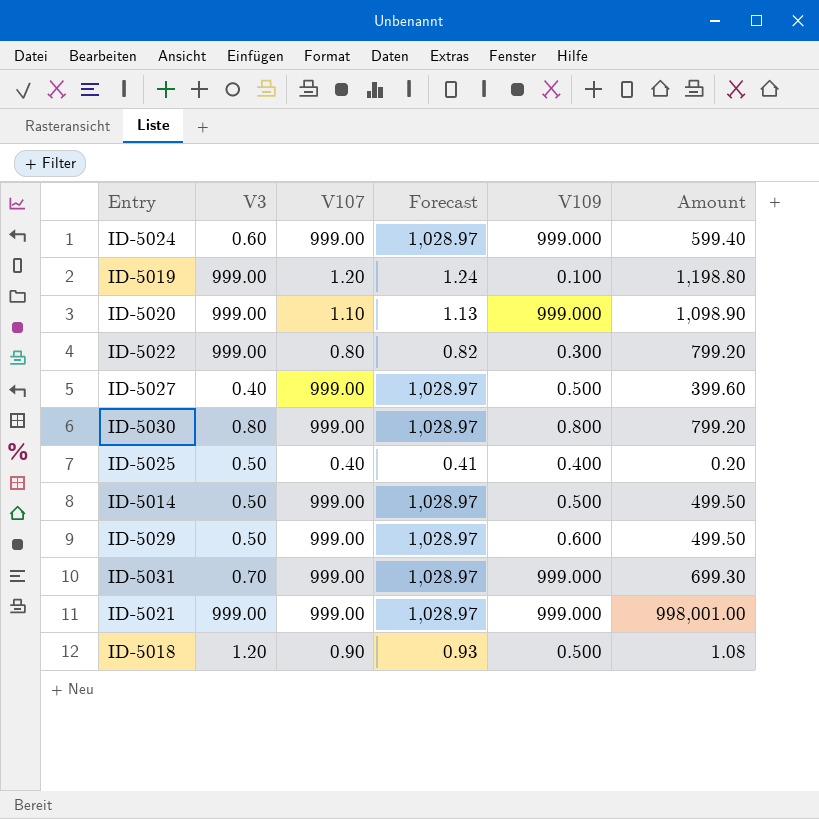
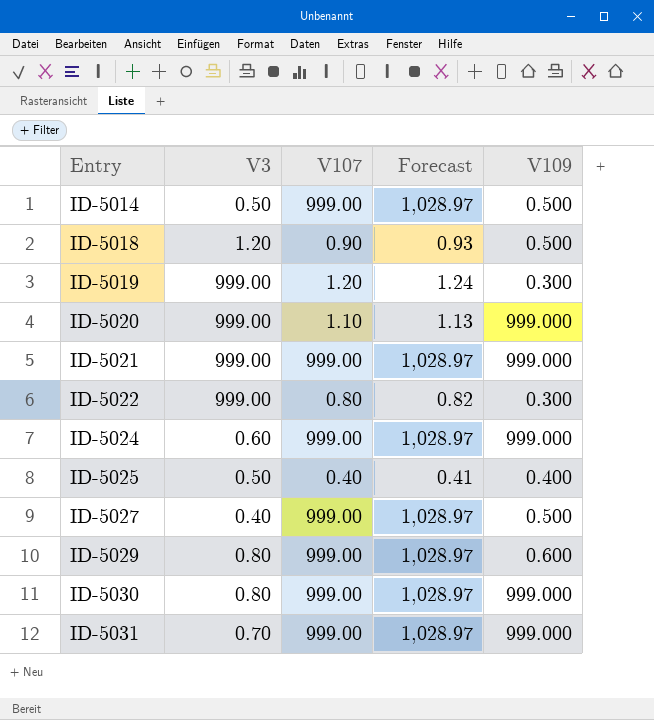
row order: none -> Entry ascending
column Amount | formula: [V3] * [V107] -> none
ID-5019 | V109: 0.100 -> 0.300
ID-5029 | V3: 0.50 -> 0.80
ID-5030 | V109: 0.800 -> 999.000

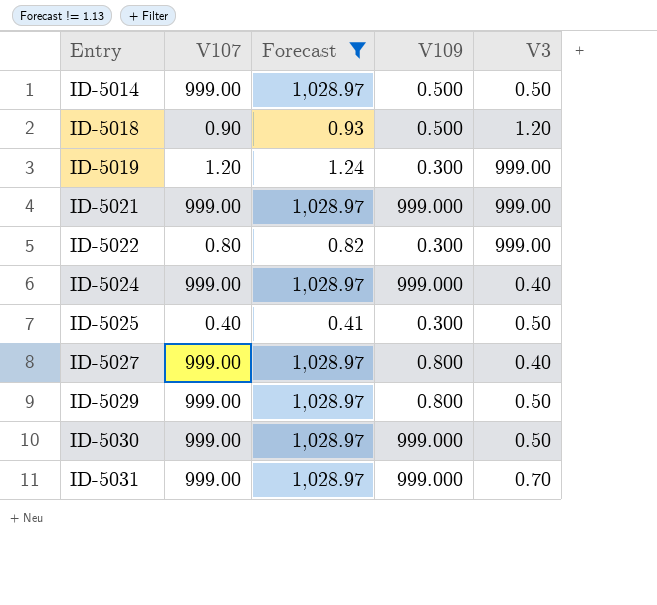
filter: none -> Forecast != 1.13
column V3 | position: 2 -> 5
ID-5024 | V3: 0.60 -> 0.40
ID-5025 | V109: 0.400 -> 0.300
ID-5027 | V109: 0.500 -> 0.800
ID-5029 | V109: 0.600 -> 0.800
ID-5029 | V3: 0.80 -> 0.50
ID-5030 | V3: 0.80 -> 0.50

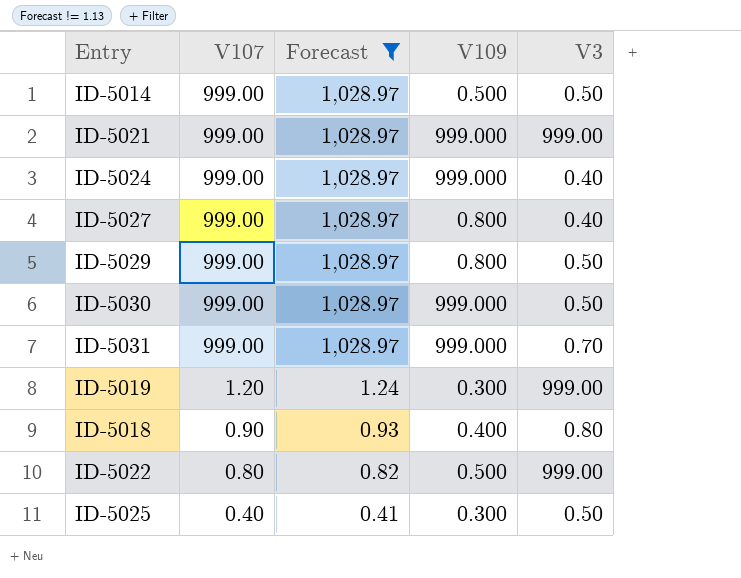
row order: Entry ascending -> V107 descending
ID-5018 | V109: 0.500 -> 0.400
ID-5018 | V3: 1.20 -> 0.80
ID-5022 | V109: 0.300 -> 0.500

